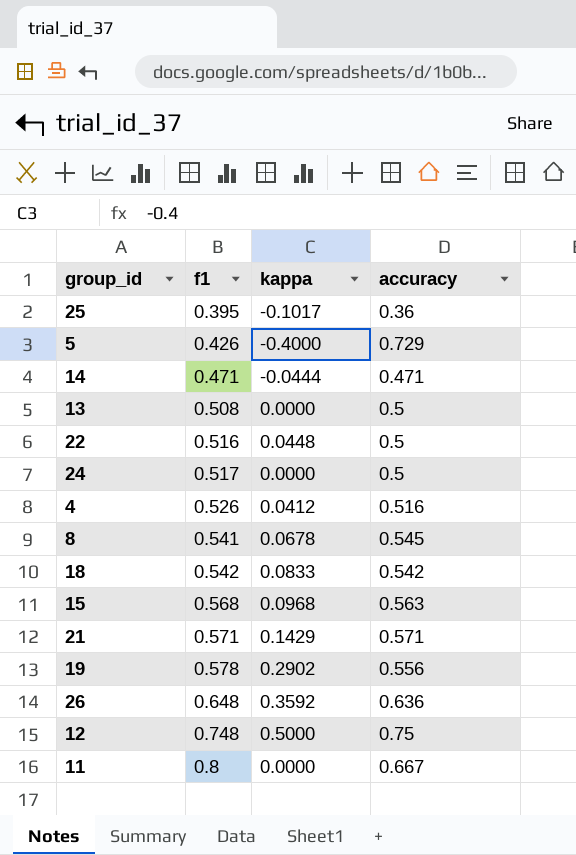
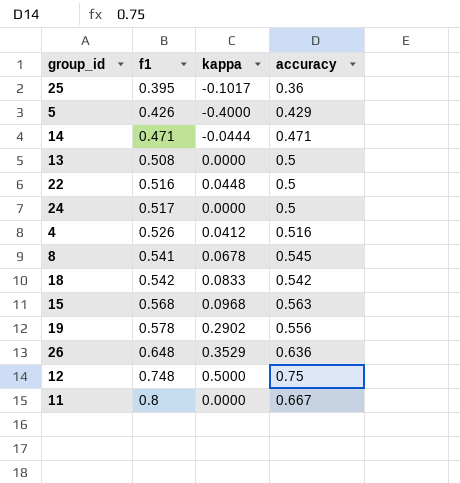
row 21: 0.571 | 0.1429 | 0.571 -> none
5 | accuracy: 0.729 -> 0.429
26 | kappa: 0.3592 -> 0.3529

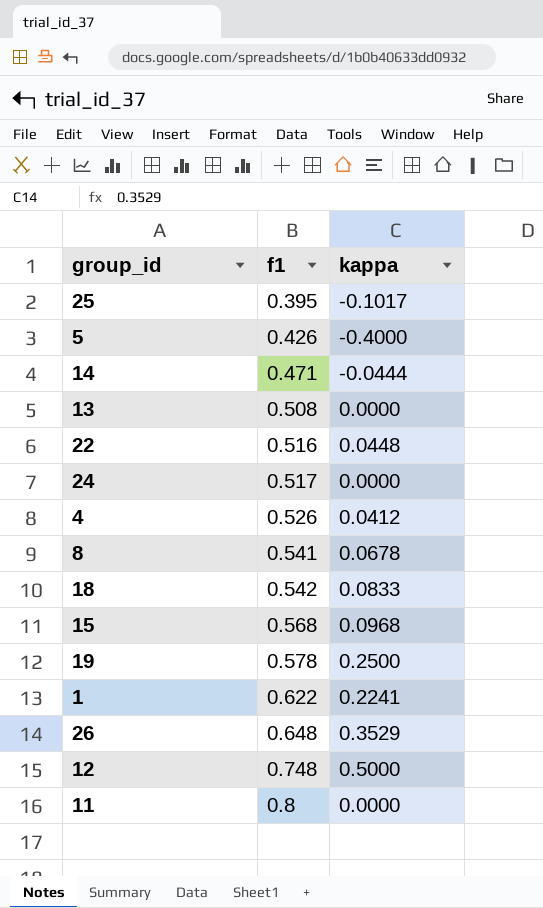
column accuracy | position: 4 -> none
19 | kappa: 0.2902 -> 0.2500
row 1: none -> 0.622 | 0.2241

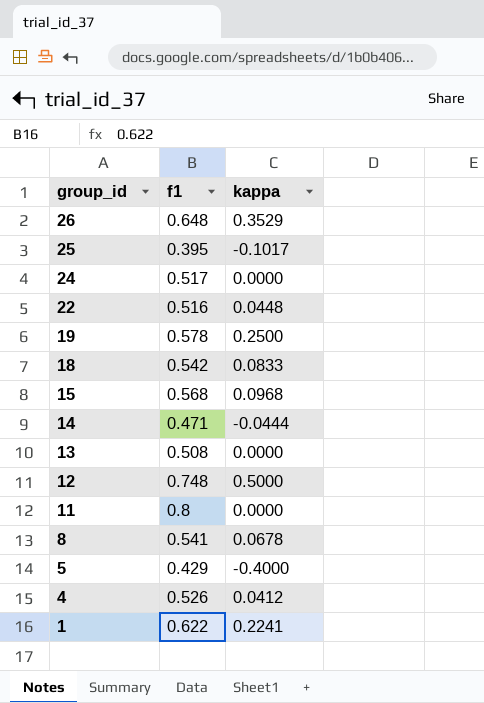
row order: f1 ascending -> group_id descending
5 | f1: 0.426 -> 0.429

